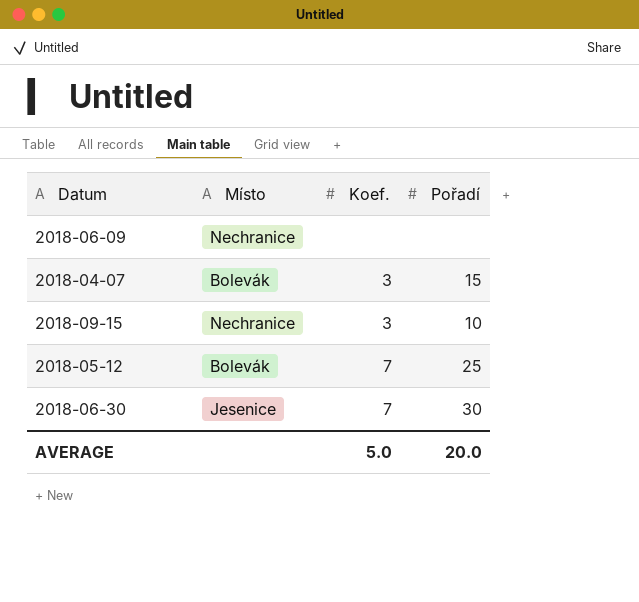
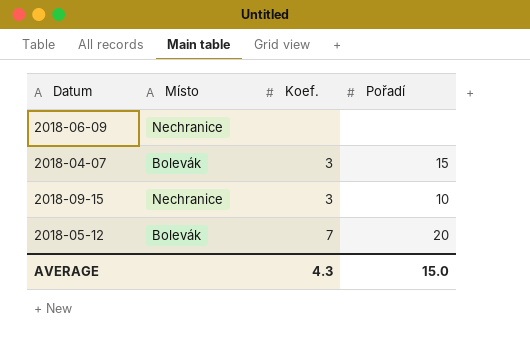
row 2018-06-30: Jesenice | 7 | 30 -> none
2018-05-12 | Pořadí: 25 -> 20
AVERAGE | Koef.: 5.0 -> 4.3
AVERAGE | Pořadí: 20.0 -> 15.0

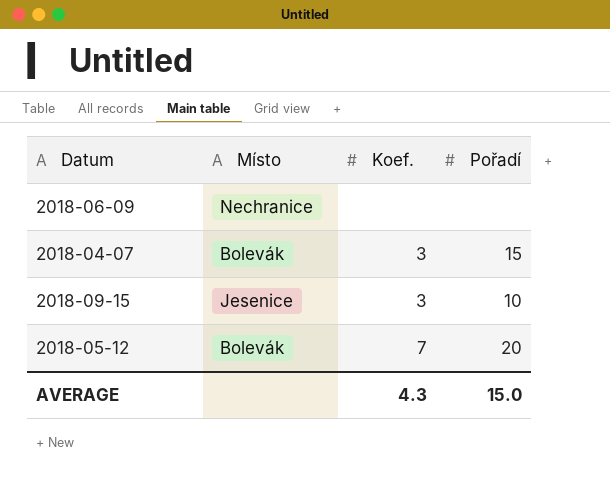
2018-09-15 | Místo: Nechranice -> Jesenice

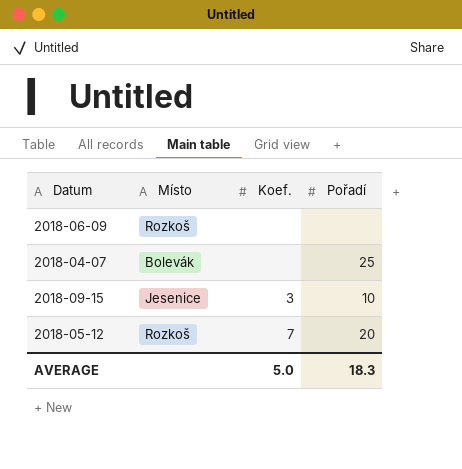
2018-06-09 | Místo: Nechranice -> Rozkoš
2018-04-07 | Koef.: 3 -> none
2018-04-07 | Pořadí: 15 -> 25
2018-05-12 | Místo: Bolevák -> Rozkoš
AVERAGE | Koef.: 4.3 -> 5.0
AVERAGE | Pořadí: 15.0 -> 18.3

